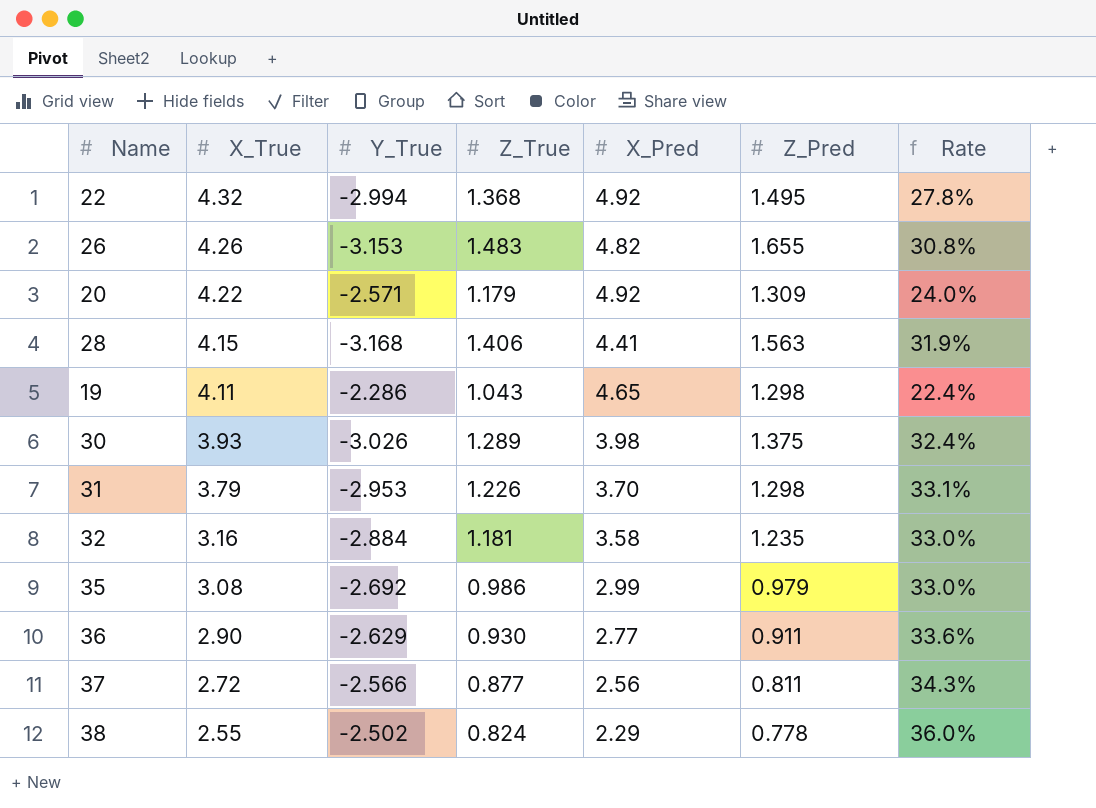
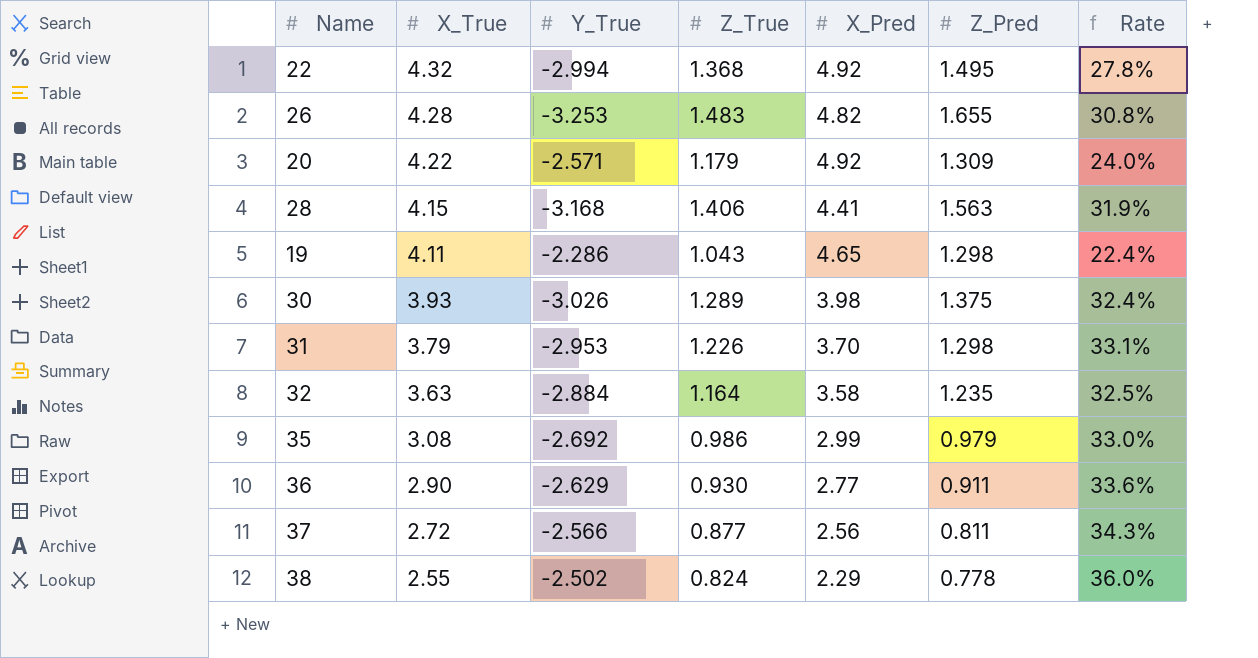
26 | X_True: 4.26 -> 4.28
26 | Y_True: -3.153 -> -3.253
32 | X_True: 3.16 -> 3.63
32 | Z_True: 1.181 -> 1.164
32 | Rate: 33.0% -> 32.5%

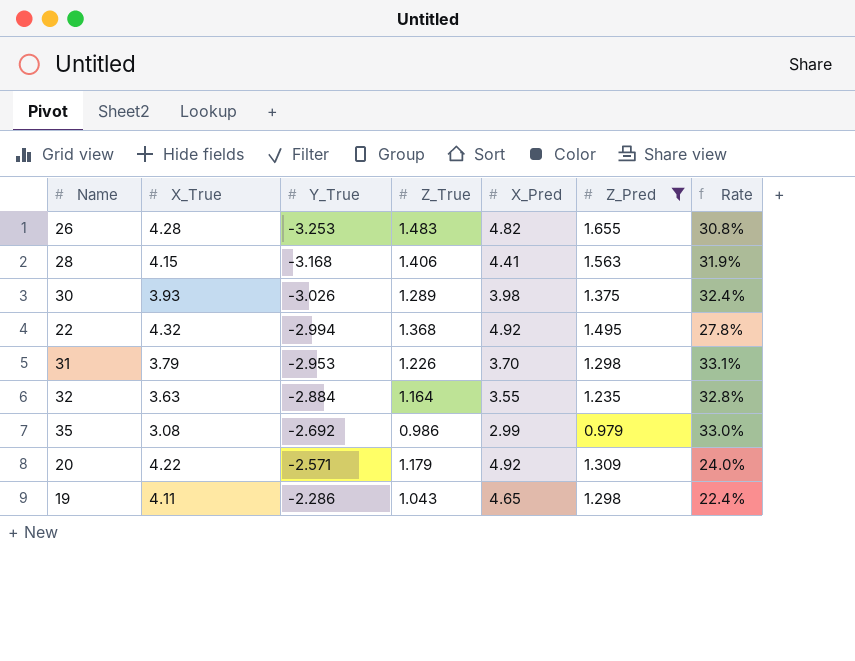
filter: none -> Z_Pred >= 0.979
row order: X_True descending -> Y_True ascending
32 | X_Pred: 3.58 -> 3.55
32 | Rate: 32.5% -> 32.8%

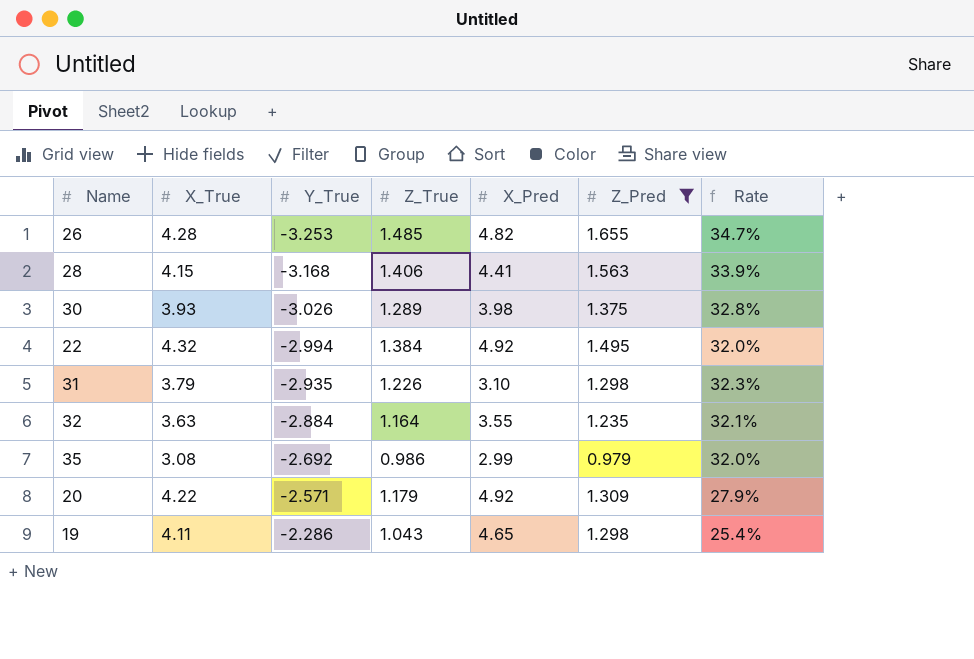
column Rate | formula: [Z_True] / [X_Pred] -> [Z_True] / [X_True]
26 | Z_True: 1.483 -> 1.485
22 | Z_True: 1.368 -> 1.384
31 | Y_True: -2.953 -> -2.935
31 | X_Pred: 3.70 -> 3.10

